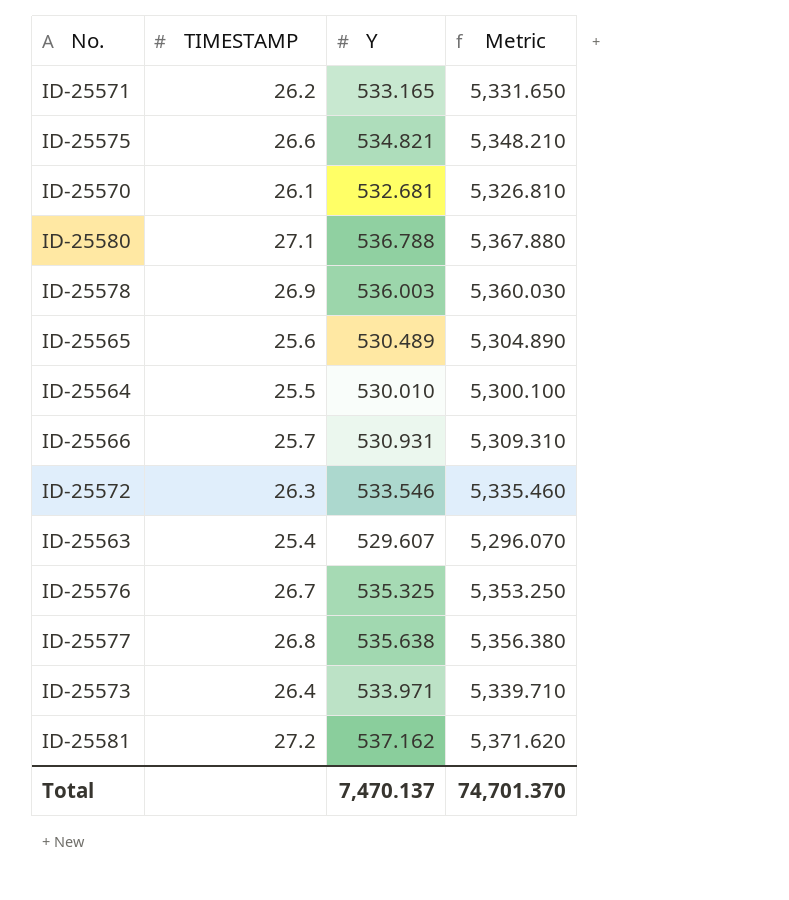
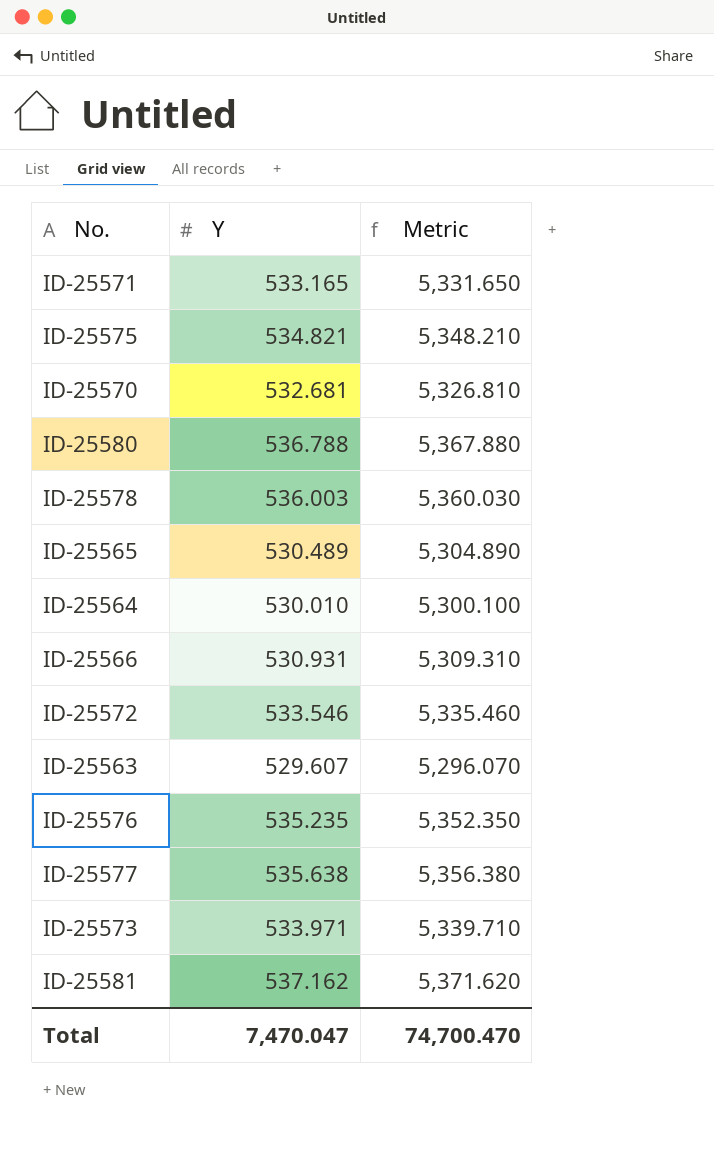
column TIMESTAMP | position: 2 -> none
ID-25576 | Y: 535.325 -> 535.235
ID-25576 | Metric: 5,353.250 -> 5,352.350
Total | Y: 7,470.137 -> 7,470.047
Total | Metric: 74,701.370 -> 74,700.470

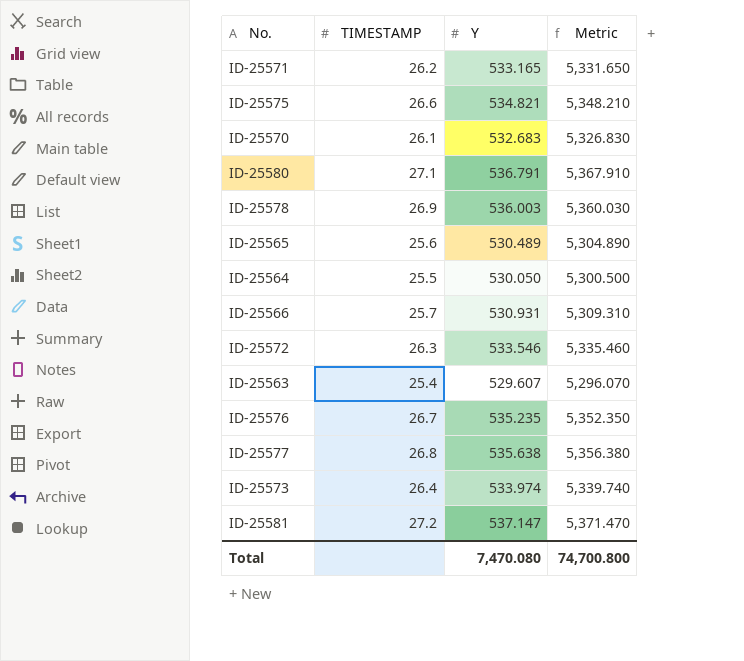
column TIMESTAMP | position: none -> 2
ID-25570 | Y: 532.681 -> 532.683
ID-25570 | Metric: 5,326.810 -> 5,326.830
ID-25580 | Y: 536.788 -> 536.791
ID-25580 | Metric: 5,367.880 -> 5,367.910
ID-25564 | Y: 530.010 -> 530.050
ID-25564 | Metric: 5,300.100 -> 5,300.500
ID-25573 | Y: 533.971 -> 533.974
ID-25573 | Metric: 5,339.710 -> 5,339.740
ID-25581 | Y: 537.162 -> 537.147
ID-25581 | Metric: 5,371.620 -> 5,371.470
Total | Y: 7,470.047 -> 7,470.080
Total | Metric: 74,700.470 -> 74,700.800

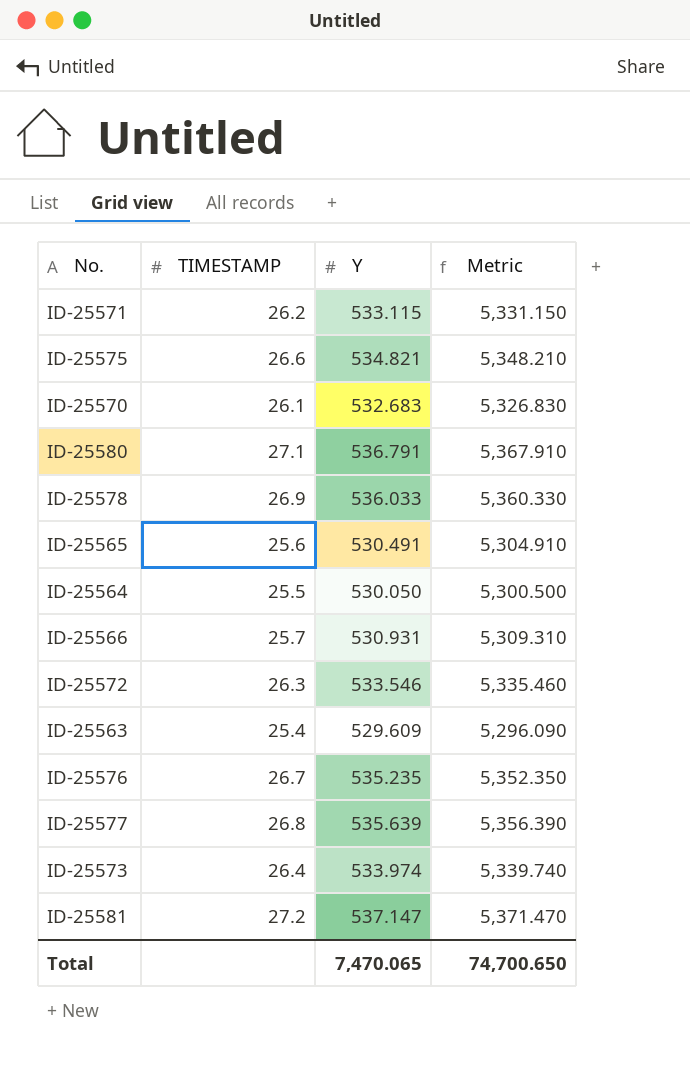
ID-25571 | Y: 533.165 -> 533.115
ID-25571 | Metric: 5,331.650 -> 5,331.150
ID-25578 | Y: 536.003 -> 536.033
ID-25578 | Metric: 5,360.030 -> 5,360.330
ID-25565 | Y: 530.489 -> 530.491
ID-25565 | Metric: 5,304.890 -> 5,304.910
ID-25563 | Y: 529.607 -> 529.609
ID-25563 | Metric: 5,296.070 -> 5,296.090
ID-25577 | Y: 535.638 -> 535.639
ID-25577 | Metric: 5,356.380 -> 5,356.390
Total | Y: 7,470.080 -> 7,470.065
Total | Metric: 74,700.800 -> 74,700.650

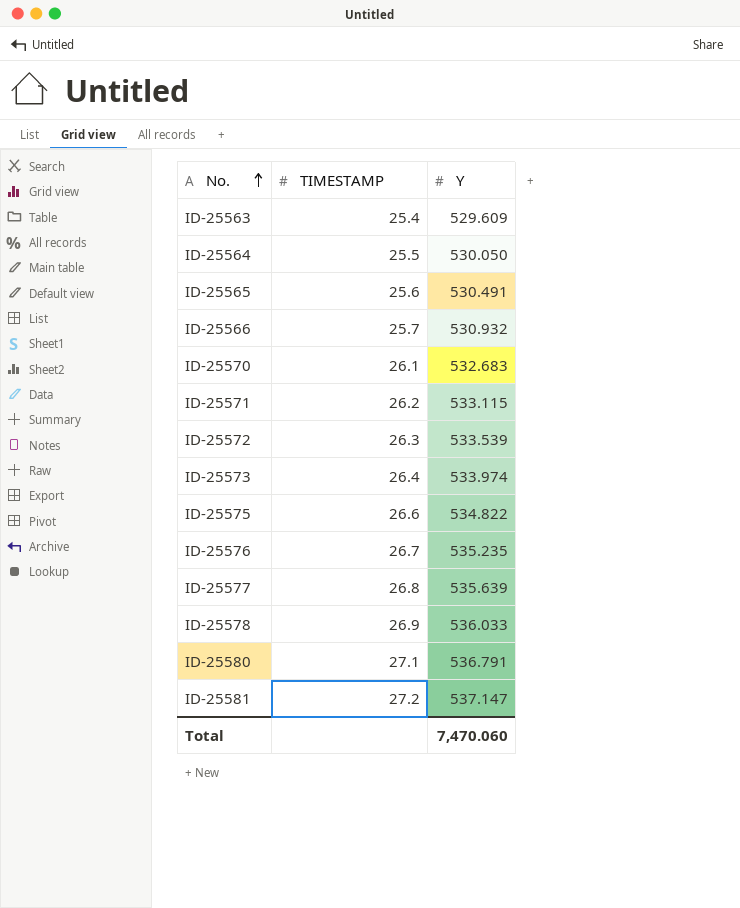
row order: none -> No. ascending
column Metric | formula: [Y] * 10 -> none
ID-25566 | Y: 530.931 -> 530.932
ID-25572 | Y: 533.546 -> 533.539
ID-25575 | Y: 534.821 -> 534.822
Total | Y: 7,470.065 -> 7,470.060

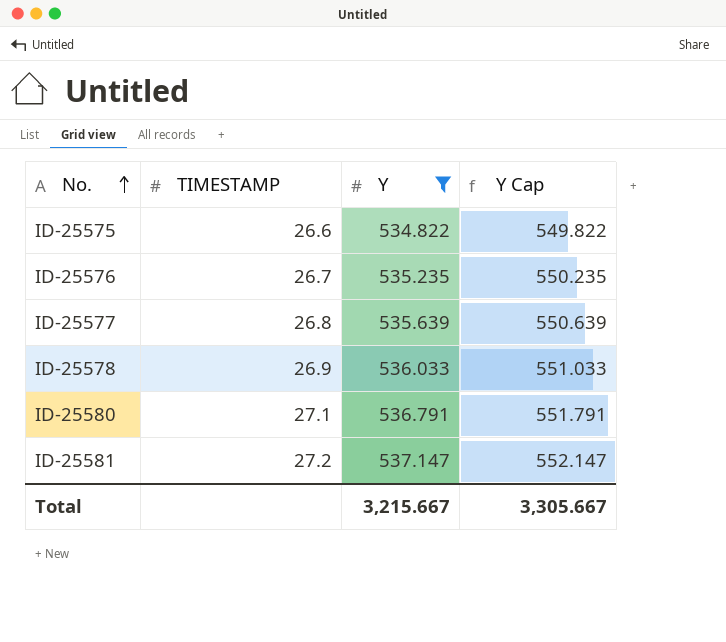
filter: none -> Y >= 534.822
column Y Cap | formula: none -> [Y] + 15
Total | Y: 7,470.060 -> 3,215.667

